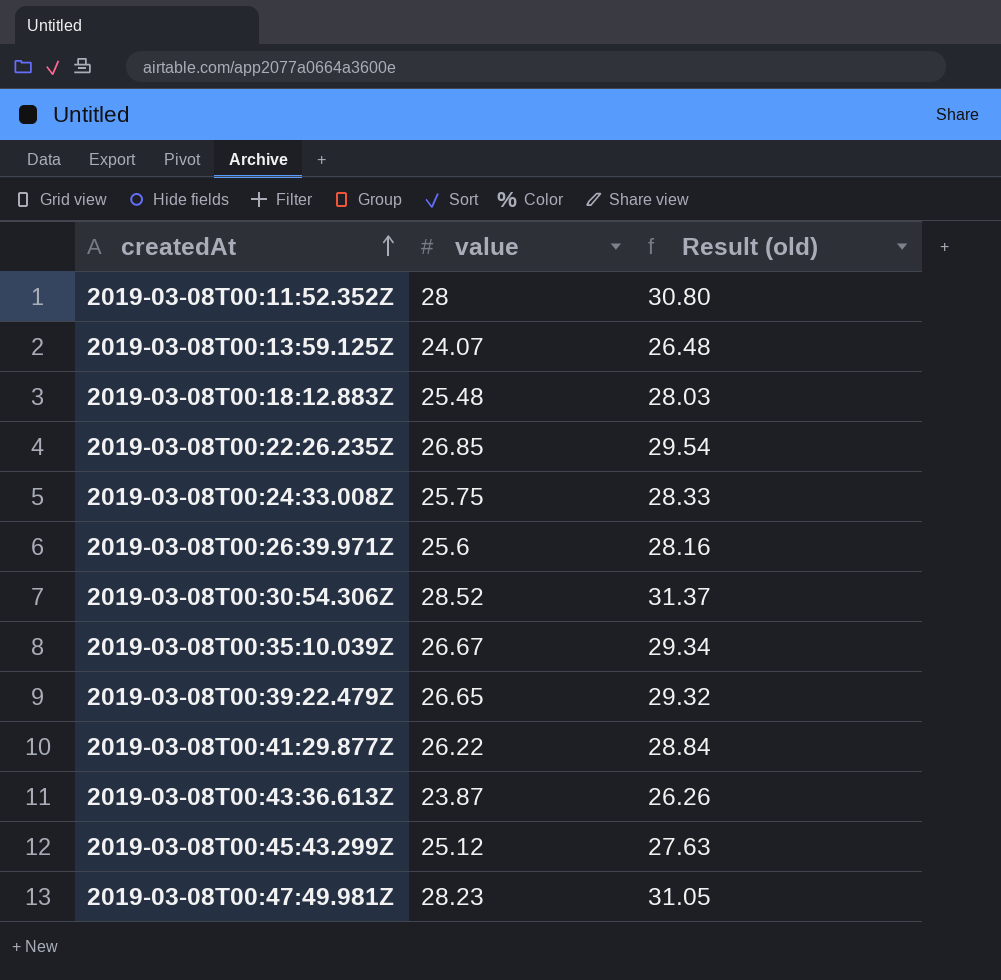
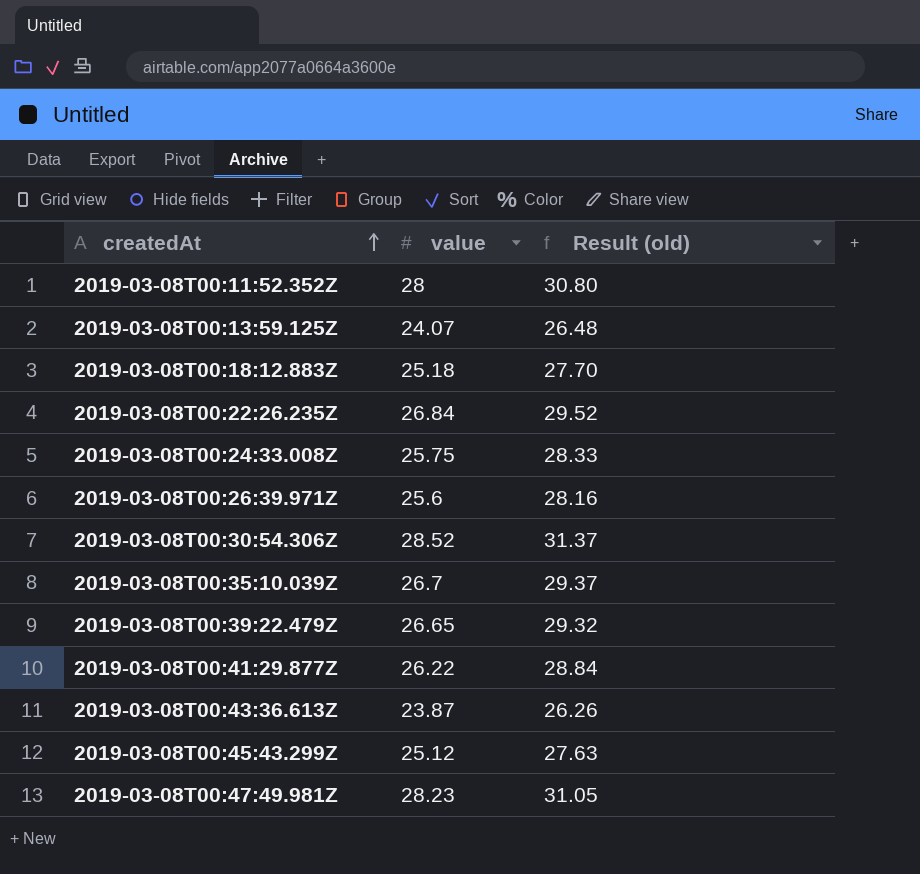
2019-03-08T00:18:12.883Z | value: 25.48 -> 25.18
2019-03-08T00:18:12.883Z | Result (old): 28.03 -> 27.70
2019-03-08T00:22:26.235Z | value: 26.85 -> 26.84
2019-03-08T00:22:26.235Z | Result (old): 29.54 -> 29.52
2019-03-08T00:35:10.039Z | value: 26.67 -> 26.7
2019-03-08T00:35:10.039Z | Result (old): 29.34 -> 29.37

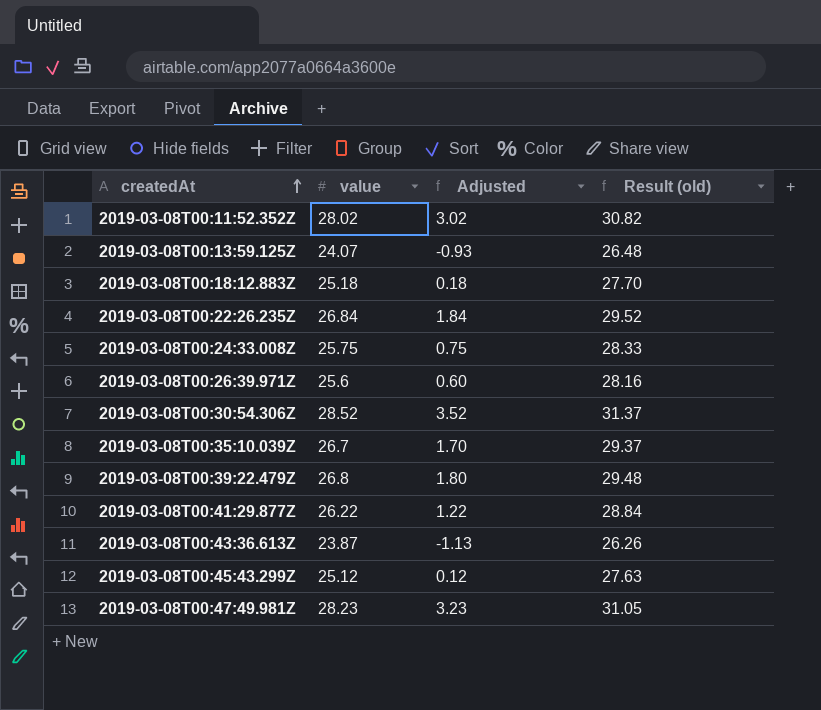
column Adjusted | formula: none -> [value] - 25
2019-03-08T00:11:52.352Z | value: 28 -> 28.02
2019-03-08T00:11:52.352Z | Result (old): 30.80 -> 30.82
2019-03-08T00:39:22.479Z | value: 26.65 -> 26.8
2019-03-08T00:39:22.479Z | Result (old): 29.32 -> 29.48

